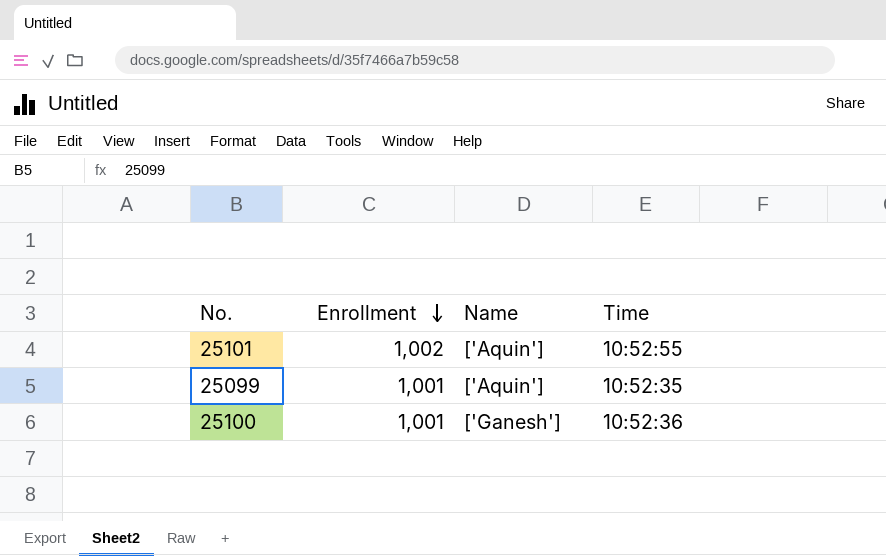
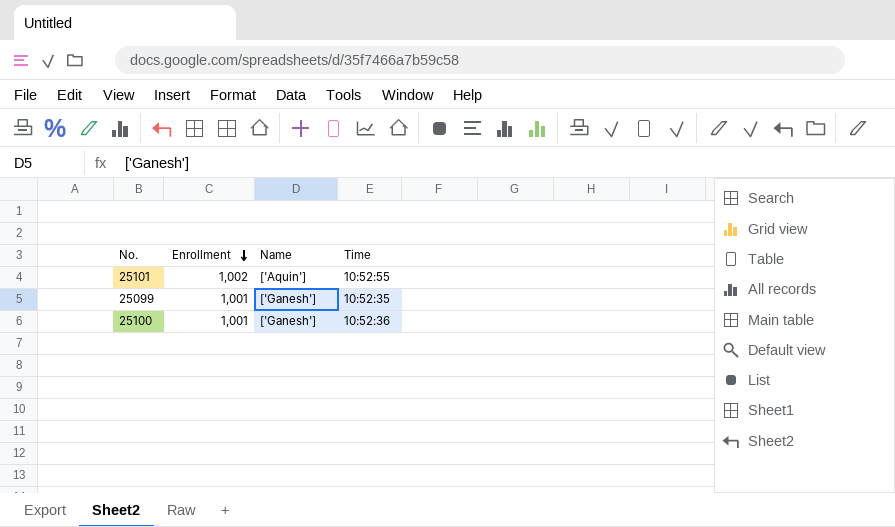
25099 | Name: ['Aquin'] -> ['Ganesh']

